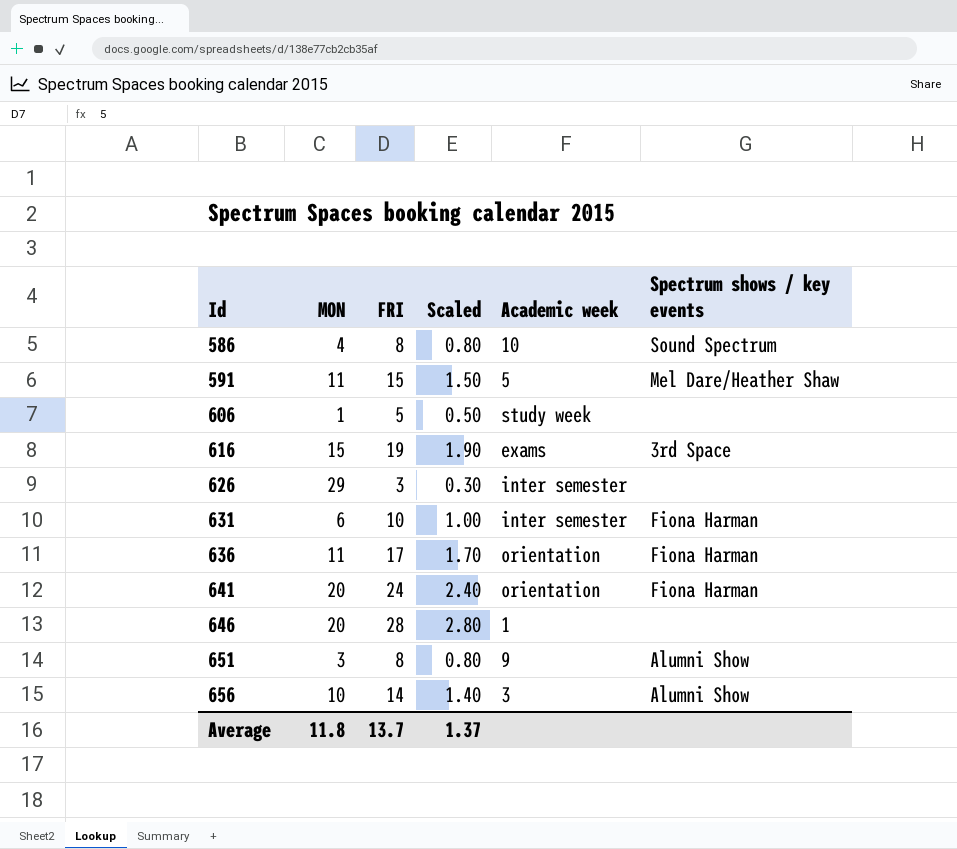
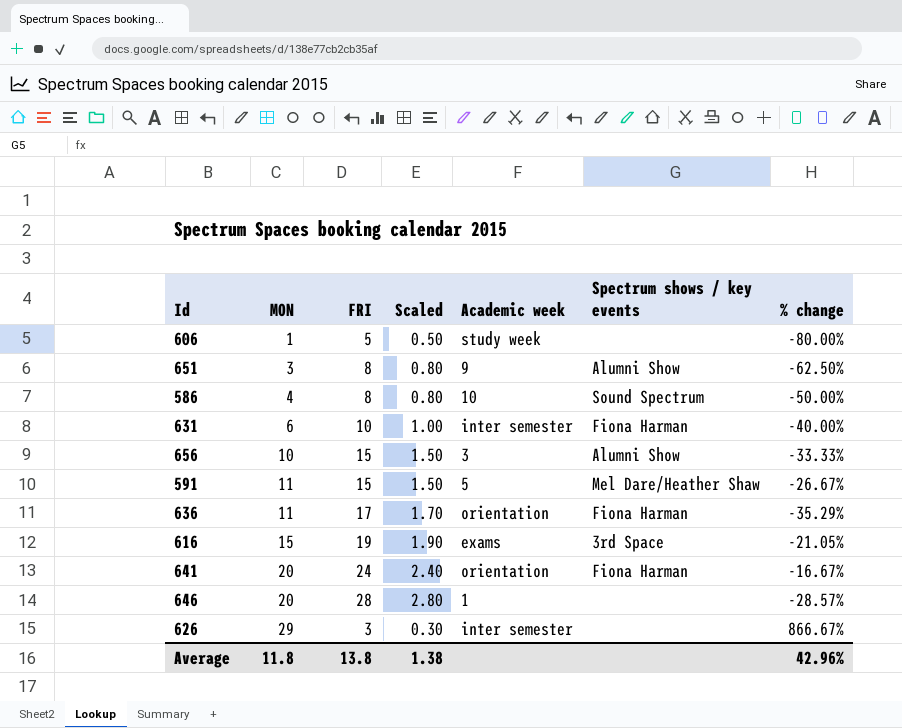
row order: Id ascending -> MON ascending
column % change | formula: none -> ([MON] - [FRI]) / [FRI]
656 | FRI: 14 -> 15
656 | Scaled: 1.40 -> 1.50
Average | FRI: 13.7 -> 13.8
Average | Scaled: 1.37 -> 1.38

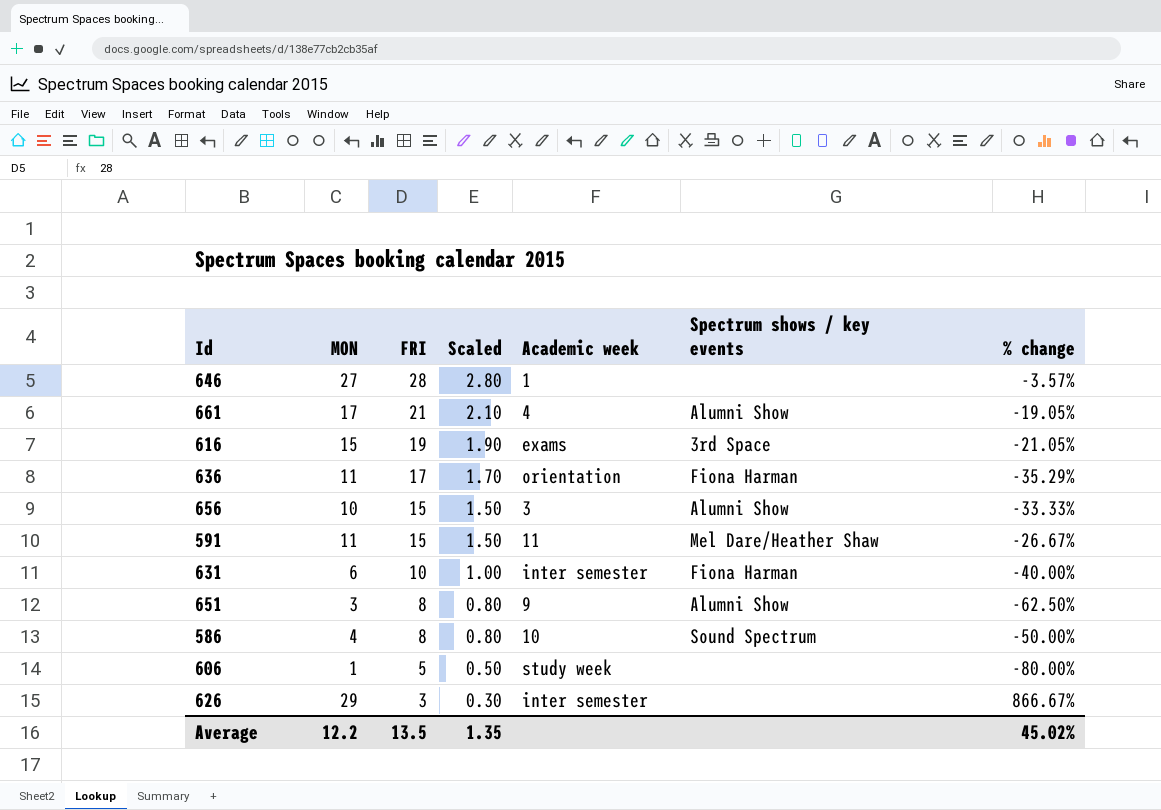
row order: MON ascending -> FRI descending
row 641: 20 | 24 | 2.40 | orientation | Fiona Harman | -16.67% -> none
646 | MON: 20 -> 27
646 | % change: -28.57% -> -3.57%
row 661: none -> 17 | 21 | 2.10 | 4 | Alumni Show | -19.05%
591 | Academic week: 5 -> 11
Average | MON: 11.8 -> 12.2
Average | FRI: 13.8 -> 13.5
Average | Scaled: 1.38 -> 1.35
Average | % change: 42.96% -> 45.02%

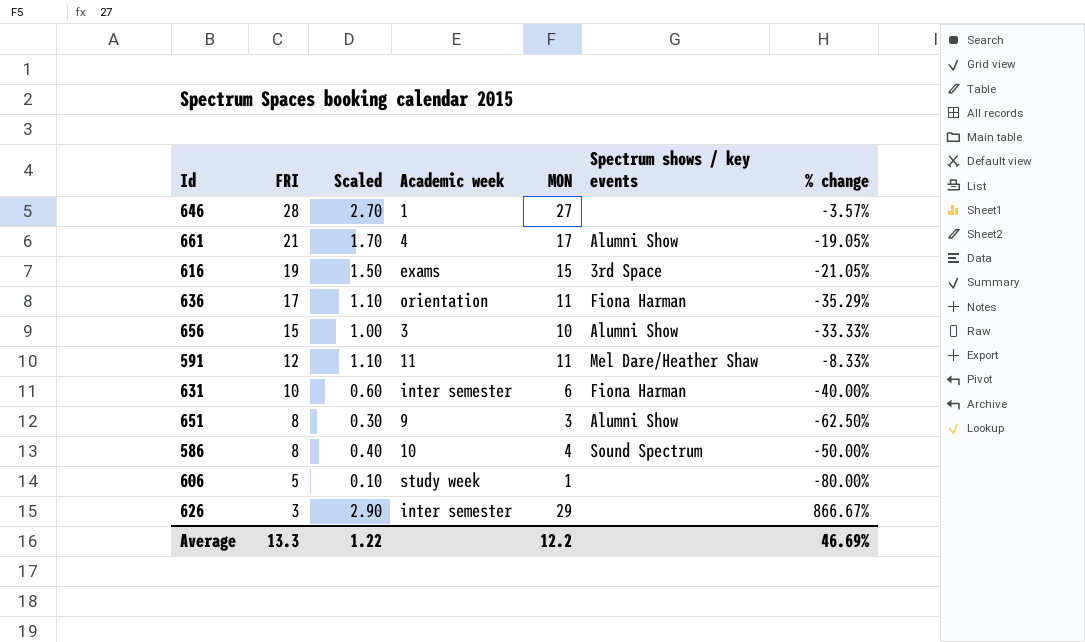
column Scaled | formula: [FRI] * 0.1 -> [MON] * 0.1
column MON | position: 2 -> 5
591 | FRI: 15 -> 12
591 | % change: -26.67% -> -8.33%
Average | FRI: 13.5 -> 13.3
Average | Scaled: 1.35 -> 1.22
Average | % change: 45.02% -> 46.69%

